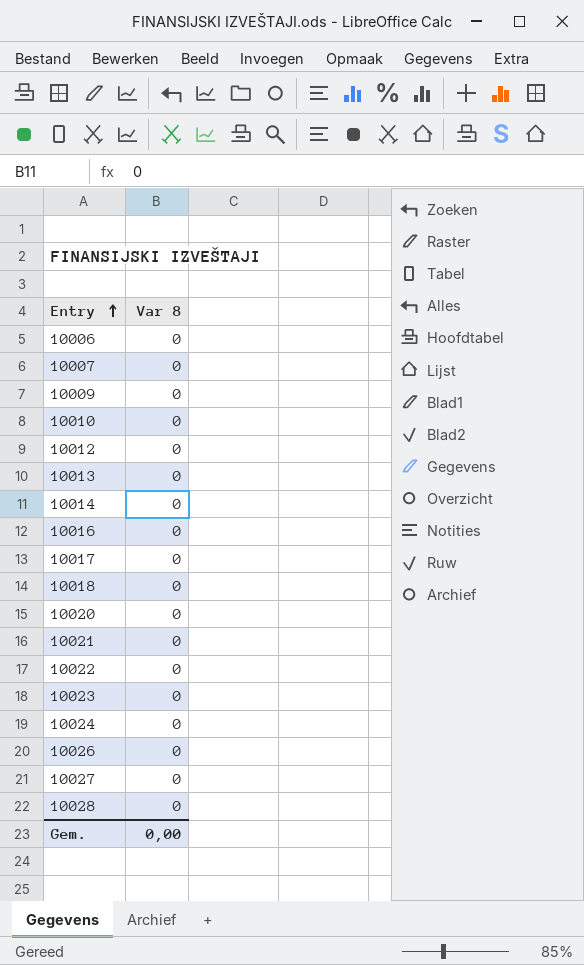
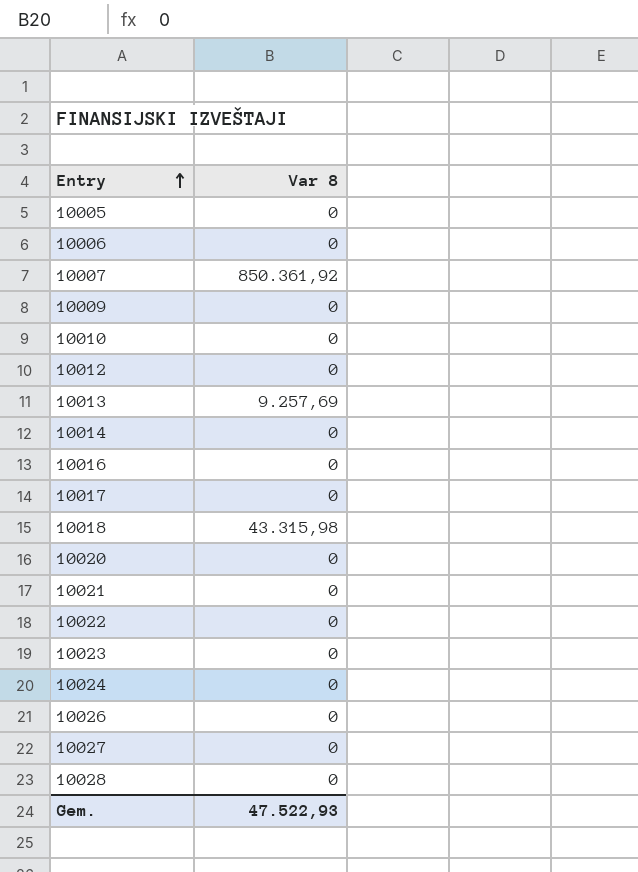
row 10005: none -> 0
10007 | Var 8: 0 -> 850.361,92
10013 | Var 8: 0 -> 9.257,69
10018 | Var 8: 0 -> 43.315,98
Gem. | Var 8: 0,00 -> 47.522,93

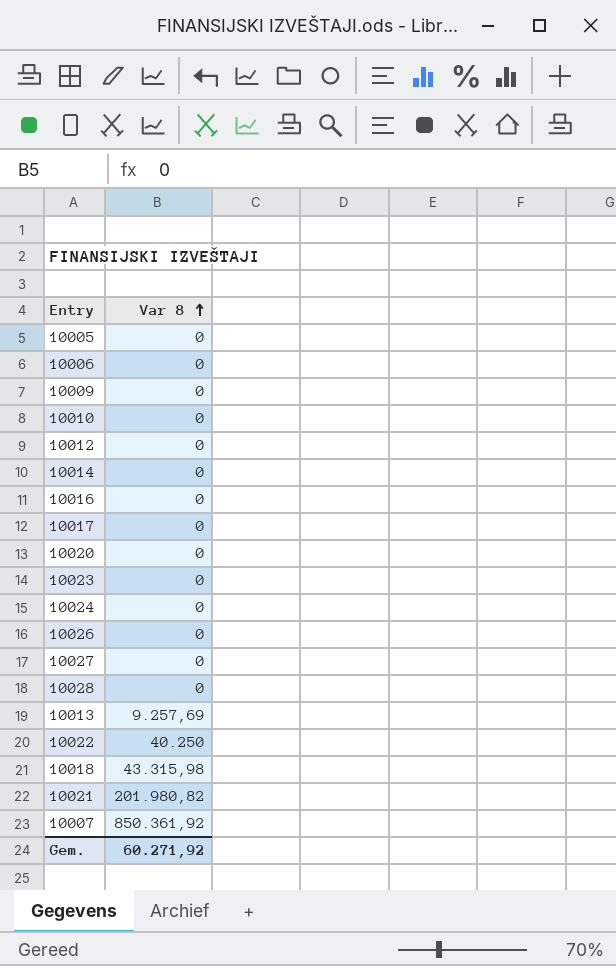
row order: Entry ascending -> Var 8 ascending
10022 | Var 8: 0 -> 40.250
10021 | Var 8: 0 -> 201.980,82
Gem. | Var 8: 47.522,93 -> 60.271,92

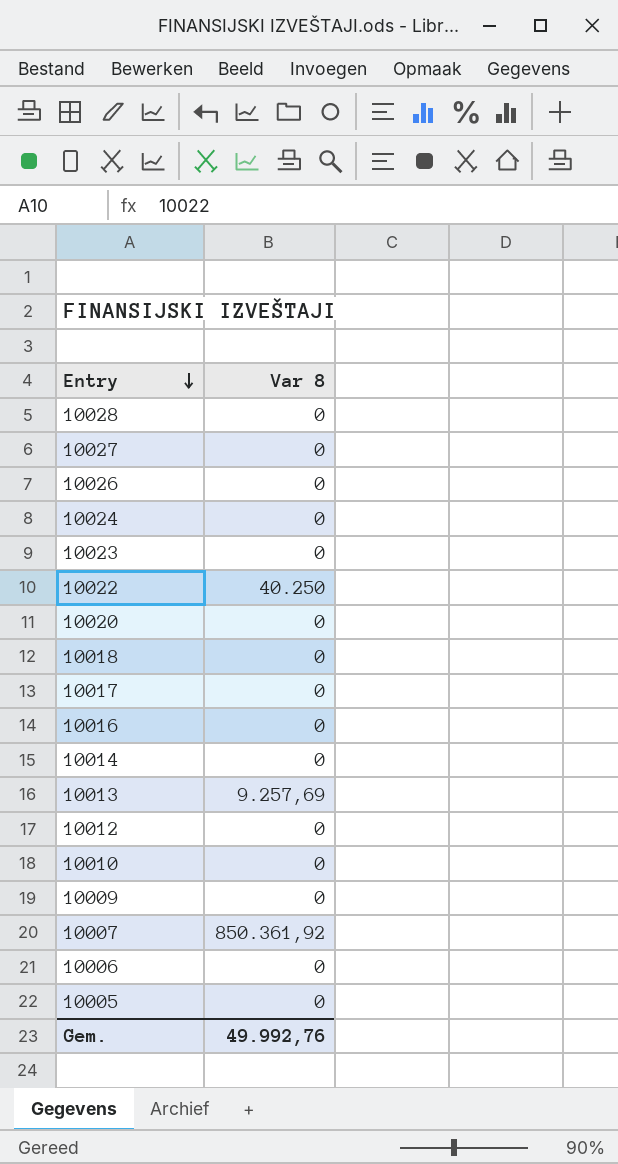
row order: Var 8 ascending -> Entry descending
row 10021: 201.980,82 -> none
10018 | Var 8: 43.315,98 -> 0
Gem. | Var 8: 60.271,92 -> 49.992,76

